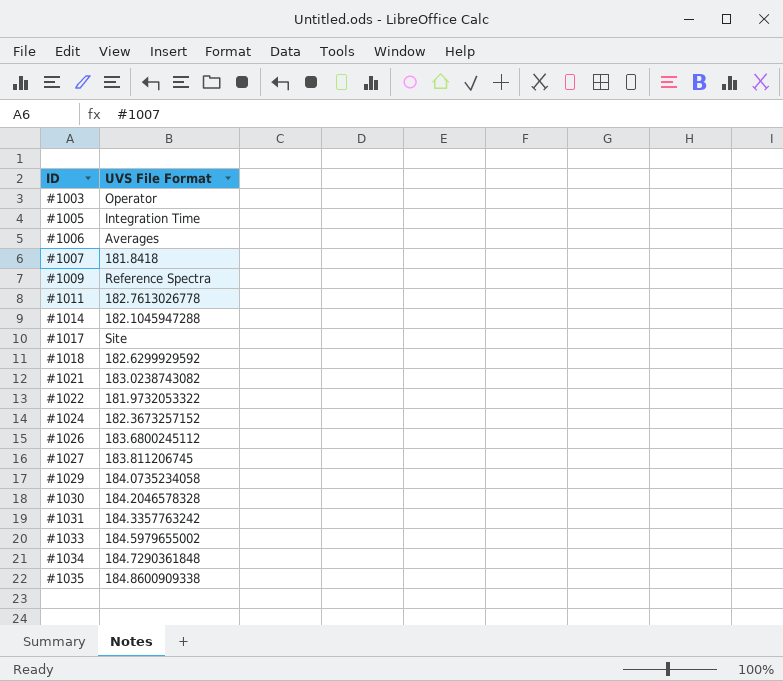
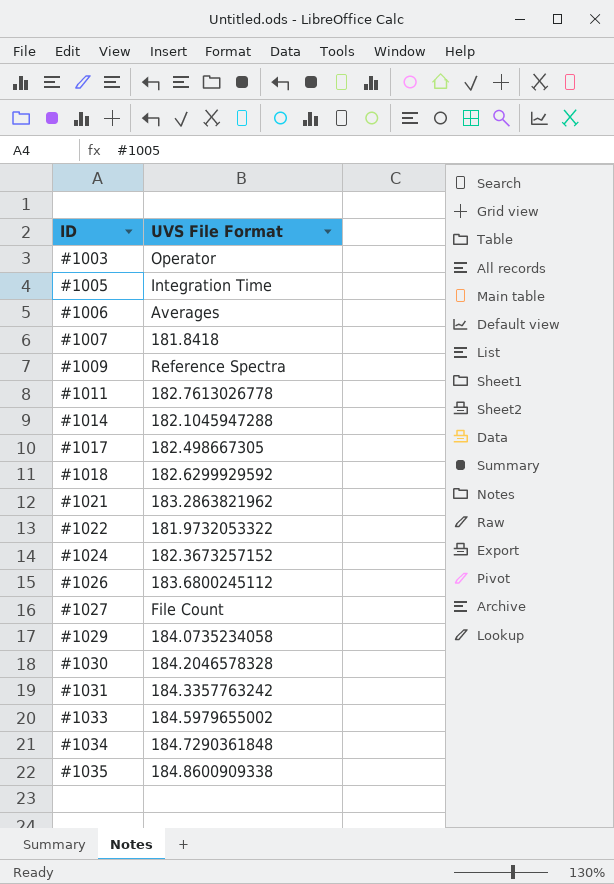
#1017 | UVS File Format: Site -> 182.498667305
#1021 | UVS File Format: 183.0238743082 -> 183.2863821962
#1027 | UVS File Format: 183.811206745 -> File Count

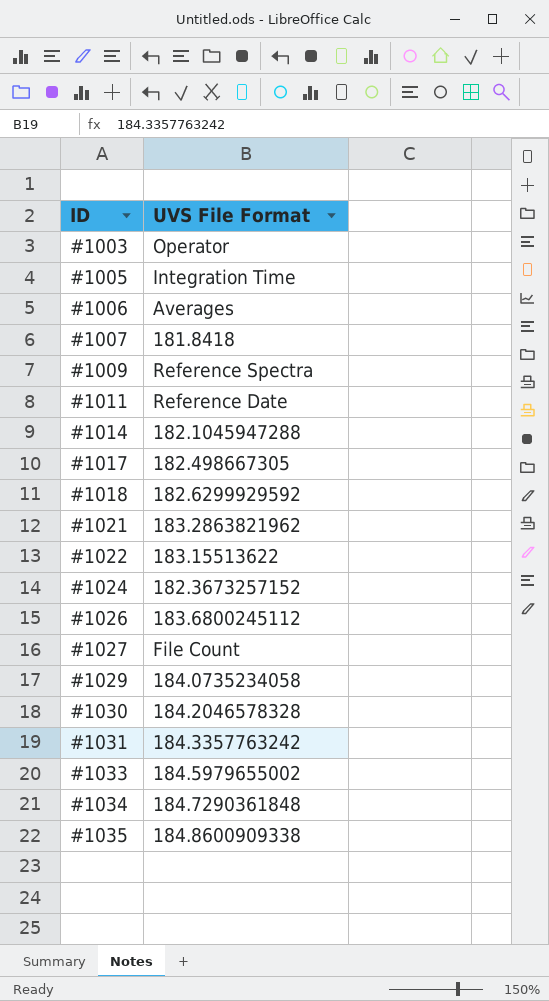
#1011 | UVS File Format: 182.7613026778 -> Reference Date
#1022 | UVS File Format: 181.9732053322 -> 183.15513622

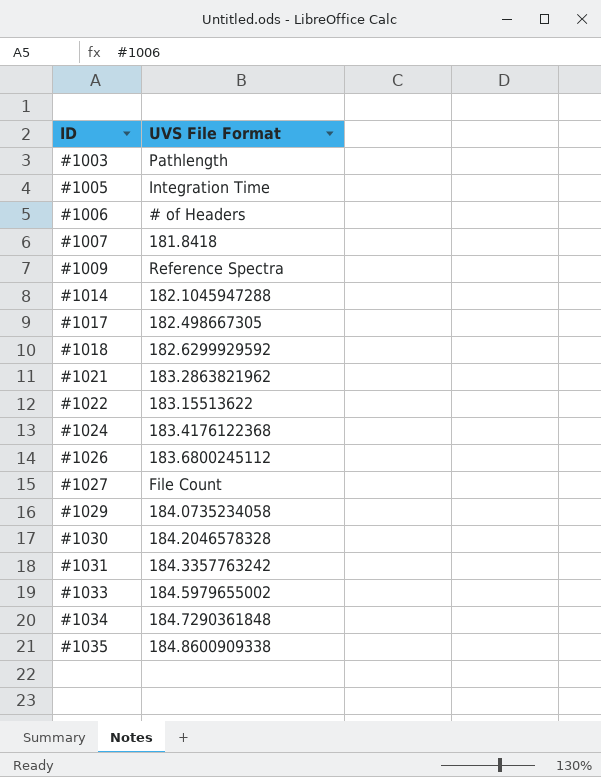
row #1011: Reference Date -> none
#1003 | UVS File Format: Operator -> Pathlength
#1006 | UVS File Format: Averages -> # of Headers
#1024 | UVS File Format: 182.3673257152 -> 183.4176122368

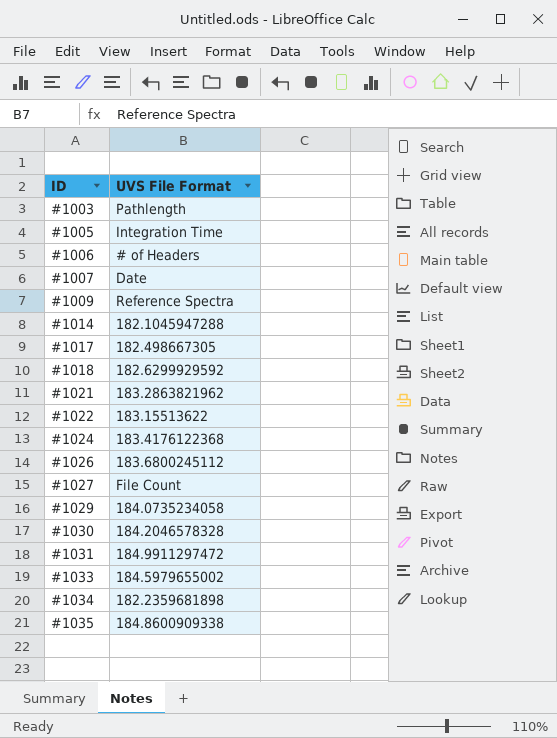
#1007 | UVS File Format: 181.8418 -> Date
#1031 | UVS File Format: 184.3357763242 -> 184.9911297472
#1034 | UVS File Format: 184.7290361848 -> 182.2359681898

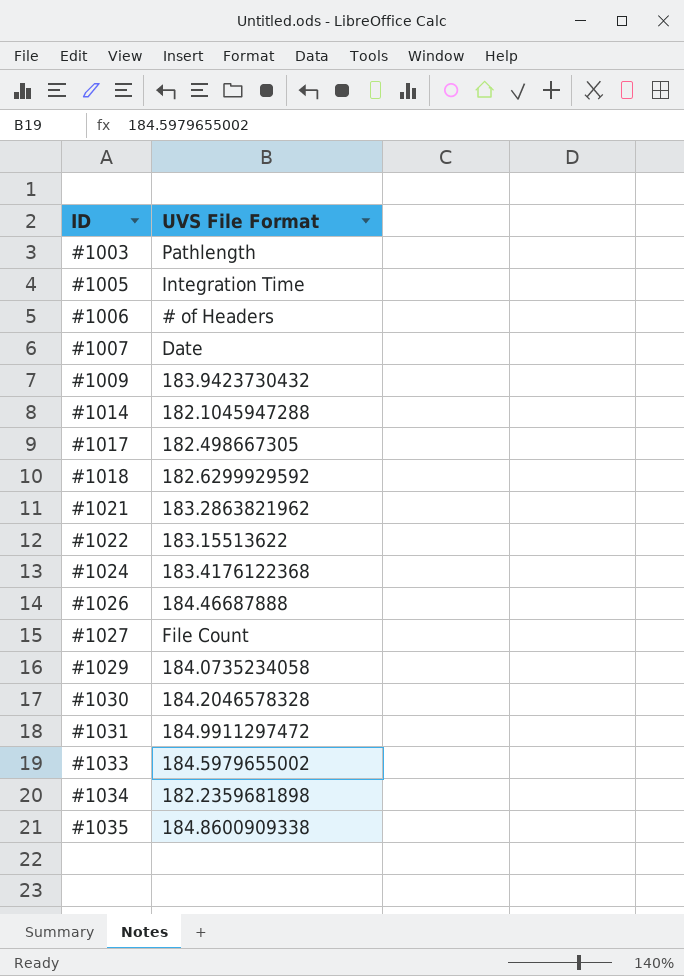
#1009 | UVS File Format: Reference Spectra -> 183.9423730432
#1026 | UVS File Format: 183.6800245112 -> 184.46687888

